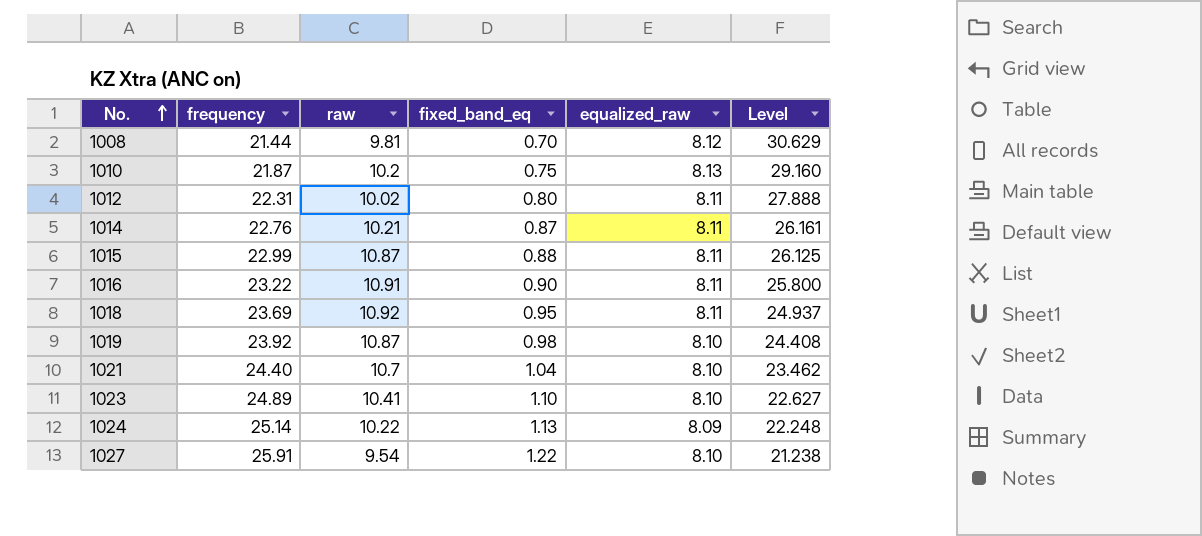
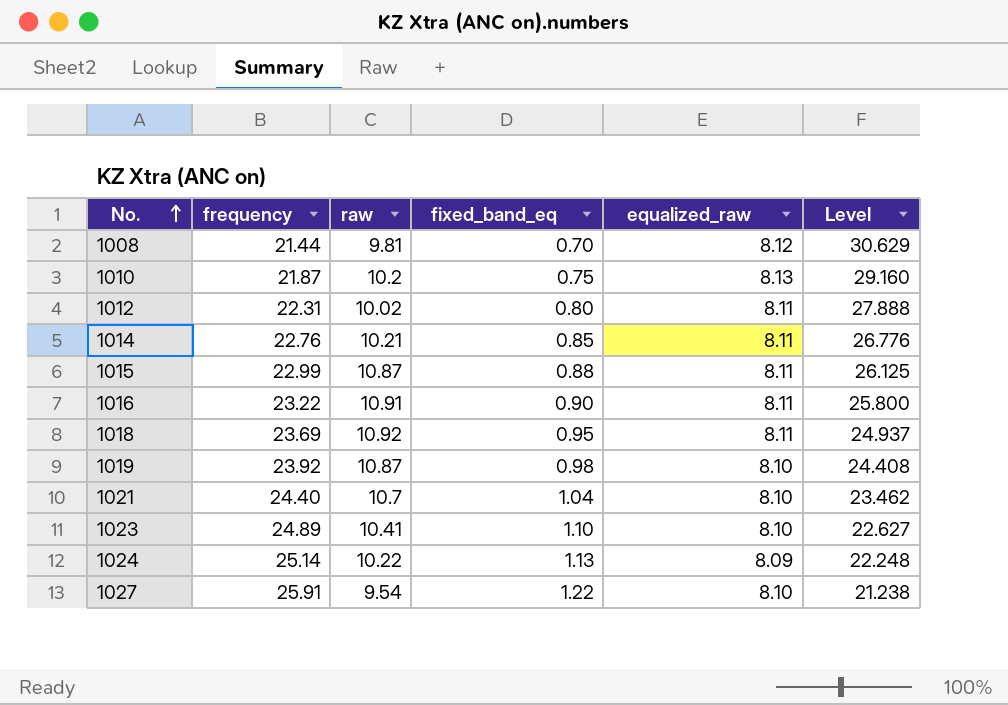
1014 | fixed_band_eq: 0.87 -> 0.85
1014 | Level: 26.161 -> 26.776

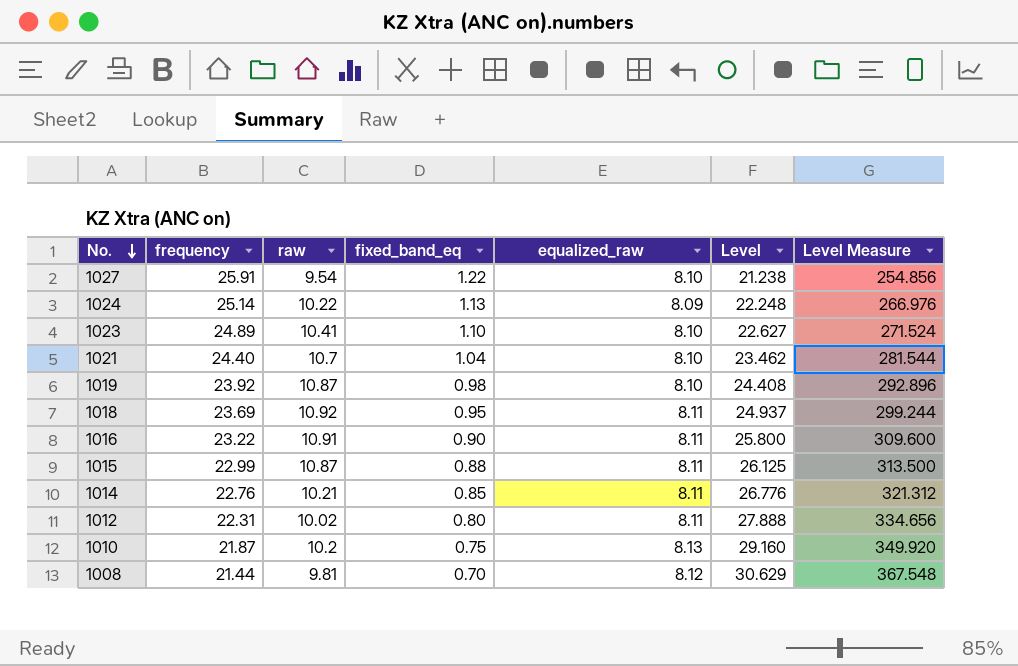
row order: No. ascending -> No. descending
column Level Measure | formula: none -> [Level] * 12

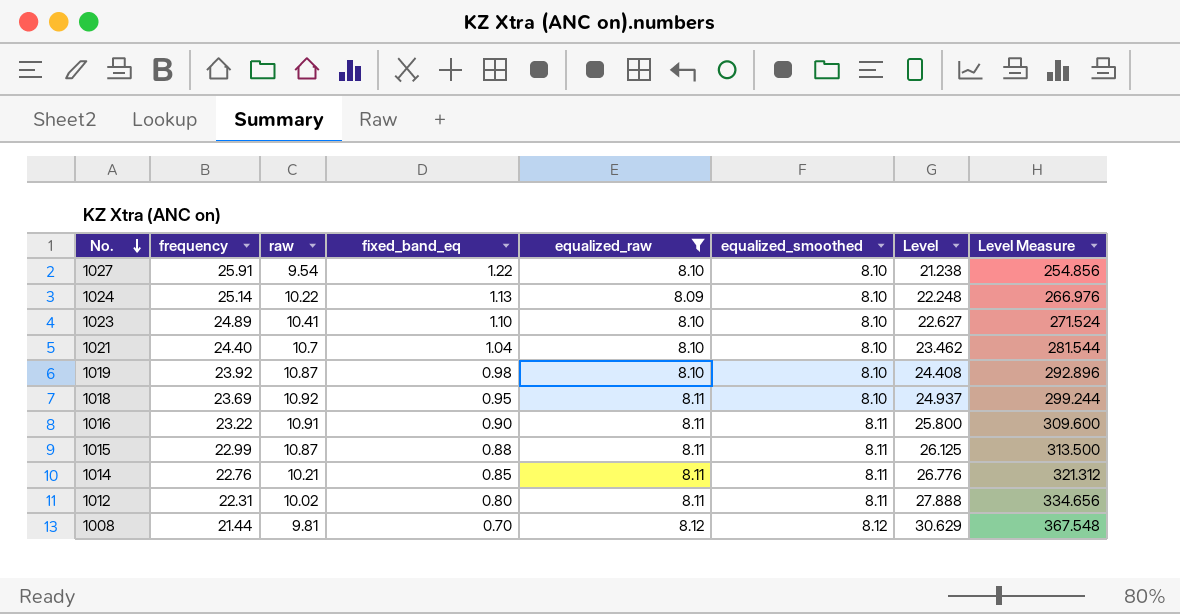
filter: none -> equalized_raw != 8.13
column equalized_smoothed | position: none -> 6

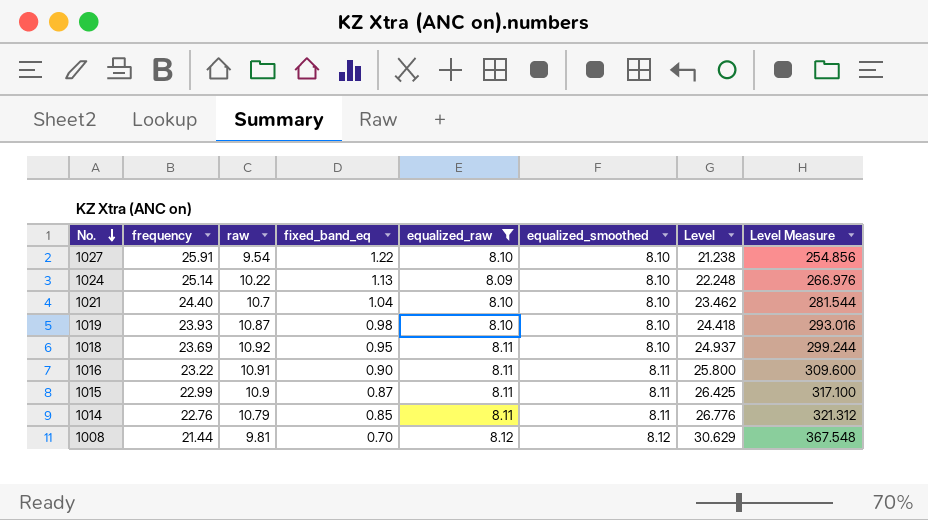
row 1023: 24.89 | 10.41 | 1.10 | 8.10 | 8.10 | 22.627 | 271.524 -> none
row 1012: 22.31 | 10.02 | 0.80 | 8.11 | 8.11 | 27.888 | 334.656 -> none
1019 | frequency: 23.92 -> 23.93
1019 | Level: 24.408 -> 24.418
1019 | Level Measure: 292.896 -> 293.016
1015 | raw: 10.87 -> 10.9
1015 | fixed_band_eq: 0.88 -> 0.87
1015 | Level: 26.125 -> 26.425
1015 | Level Measure: 313.500 -> 317.100
1014 | raw: 10.21 -> 10.79

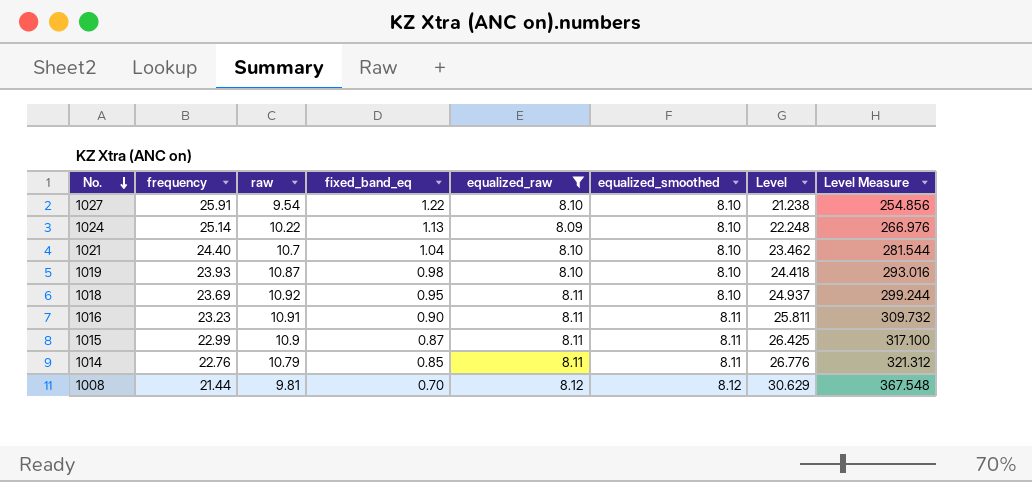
1016 | frequency: 23.22 -> 23.23
1016 | Level: 25.800 -> 25.811
1016 | Level Measure: 309.600 -> 309.732

